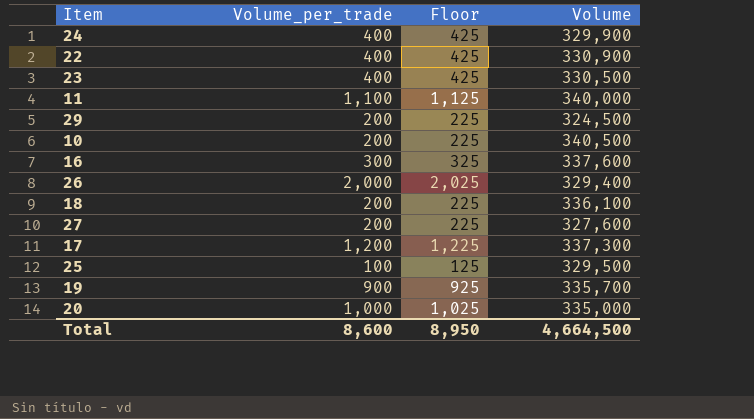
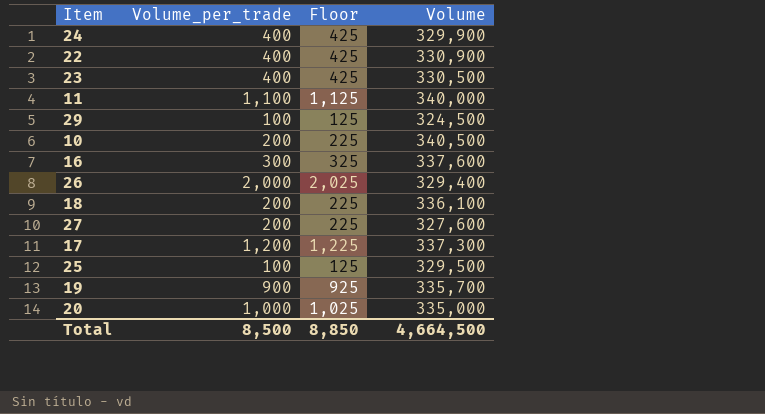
29 | Volume_per_trade: 200 -> 100
29 | Floor: 225 -> 125
Total | Volume_per_trade: 8,600 -> 8,500
Total | Floor: 8,950 -> 8,850

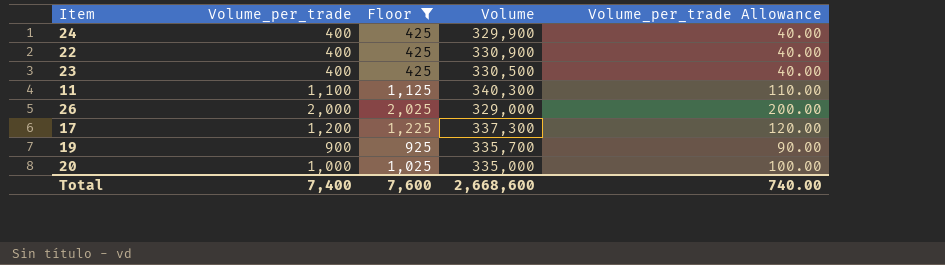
filter: none -> Floor >= 425
column Volume_per_trade Allowance | formula: none -> [Volume_per_trade] * 0.1
11 | Volume: 340,000 -> 340,300
26 | Volume: 329,400 -> 329,000
Total | Volume_per_trade: 8,500 -> 7,400
Total | Floor: 8,850 -> 7,600
Total | Volume: 4,664,500 -> 2,668,600

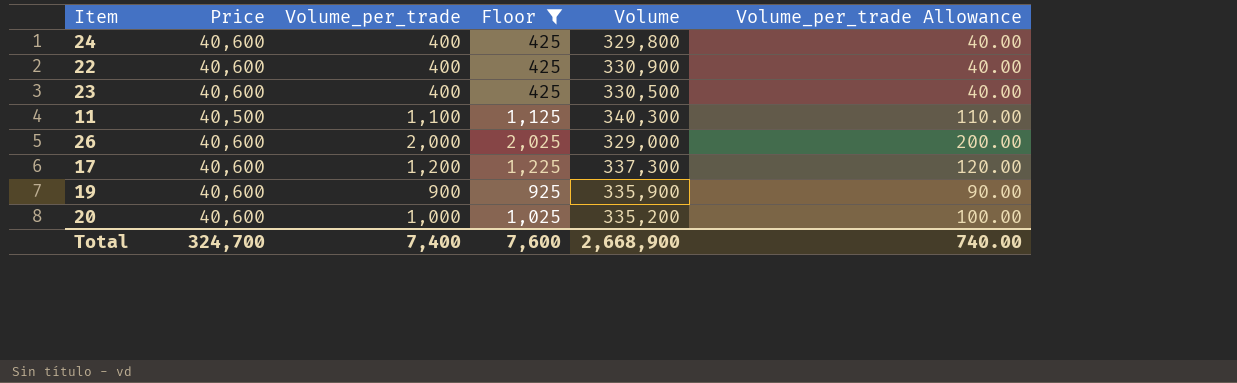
column Price | position: none -> 2
24 | Volume: 329,900 -> 329,800
19 | Volume: 335,700 -> 335,900
20 | Volume: 335,000 -> 335,200
Total | Volume: 2,668,600 -> 2,668,900

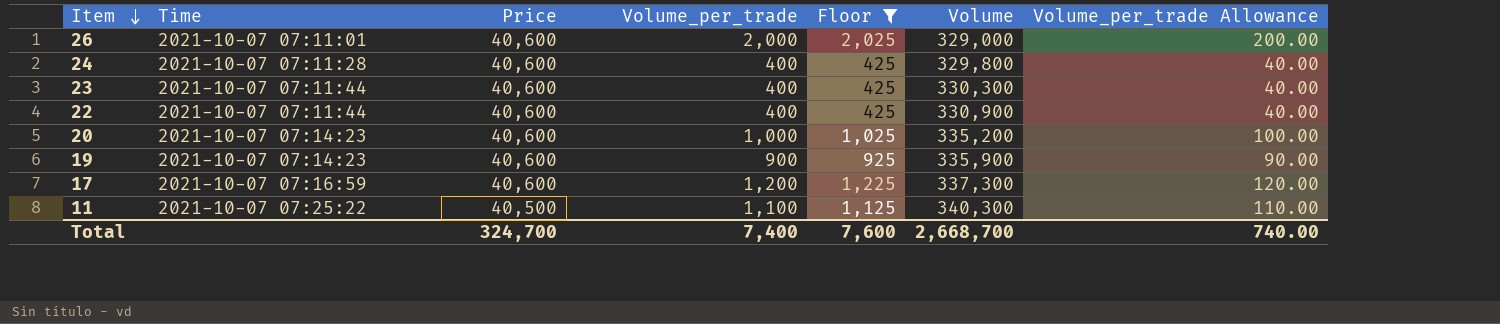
row order: none -> Item descending
column Time | position: none -> 2
23 | Volume: 330,500 -> 330,300
Total | Volume: 2,668,900 -> 2,668,700

